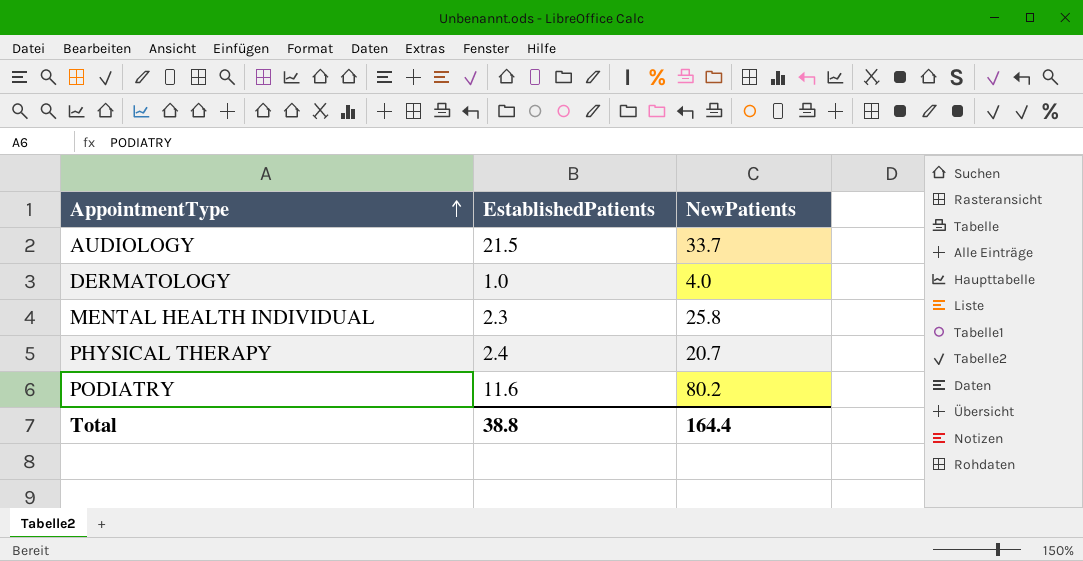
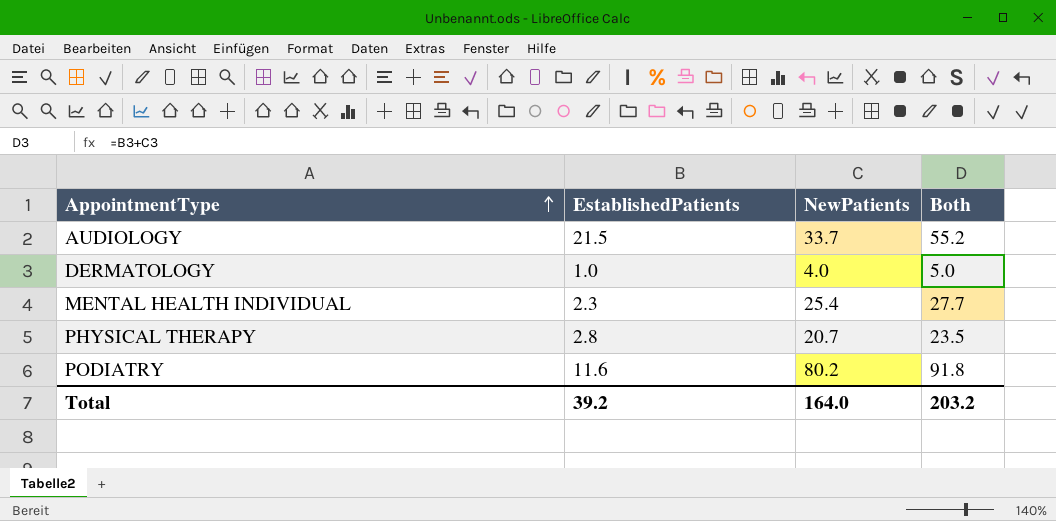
column Both | formula: none -> [EstablishedPatients] + [NewPatients]
MENTAL HEALTH INDIVIDUAL | NewPatients: 25.8 -> 25.4
PHYSICAL THERAPY | EstablishedPatients: 2.4 -> 2.8
Total | EstablishedPatients: 38.8 -> 39.2
Total | NewPatients: 164.4 -> 164.0

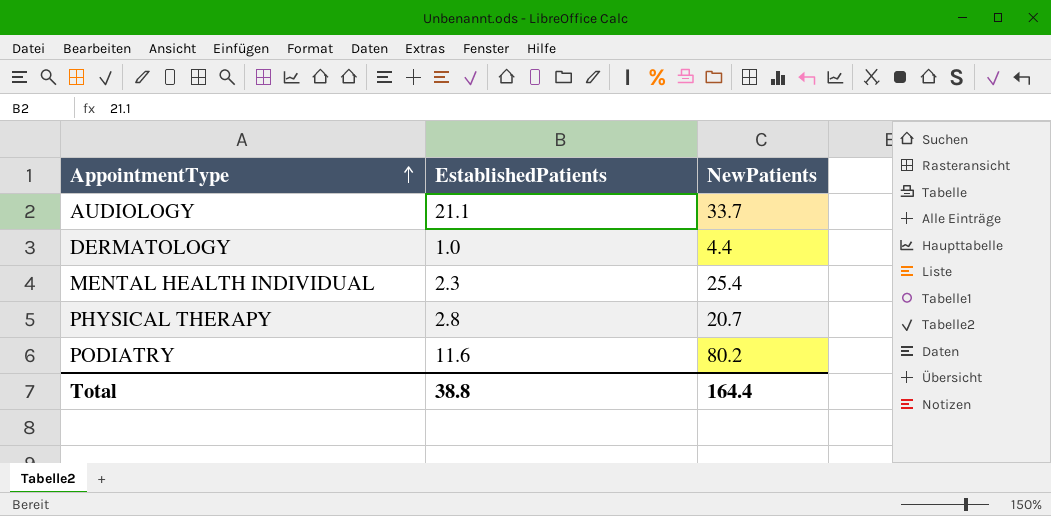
column Both | formula: [EstablishedPatients] + [NewPatients] -> none
AUDIOLOGY | EstablishedPatients: 21.5 -> 21.1
DERMATOLOGY | NewPatients: 4.0 -> 4.4
Total | EstablishedPatients: 39.2 -> 38.8
Total | NewPatients: 164.0 -> 164.4

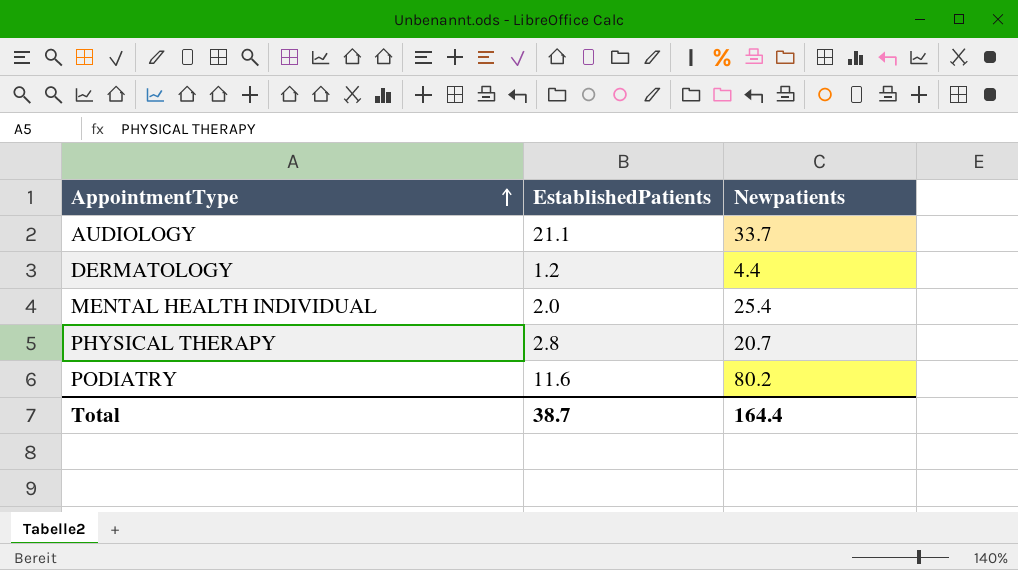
column name: NewPatients -> Newpatients
DERMATOLOGY | EstablishedPatients: 1.0 -> 1.2
MENTAL HEALTH INDIVIDUAL | EstablishedPatients: 2.3 -> 2.0
Total | EstablishedPatients: 38.8 -> 38.7

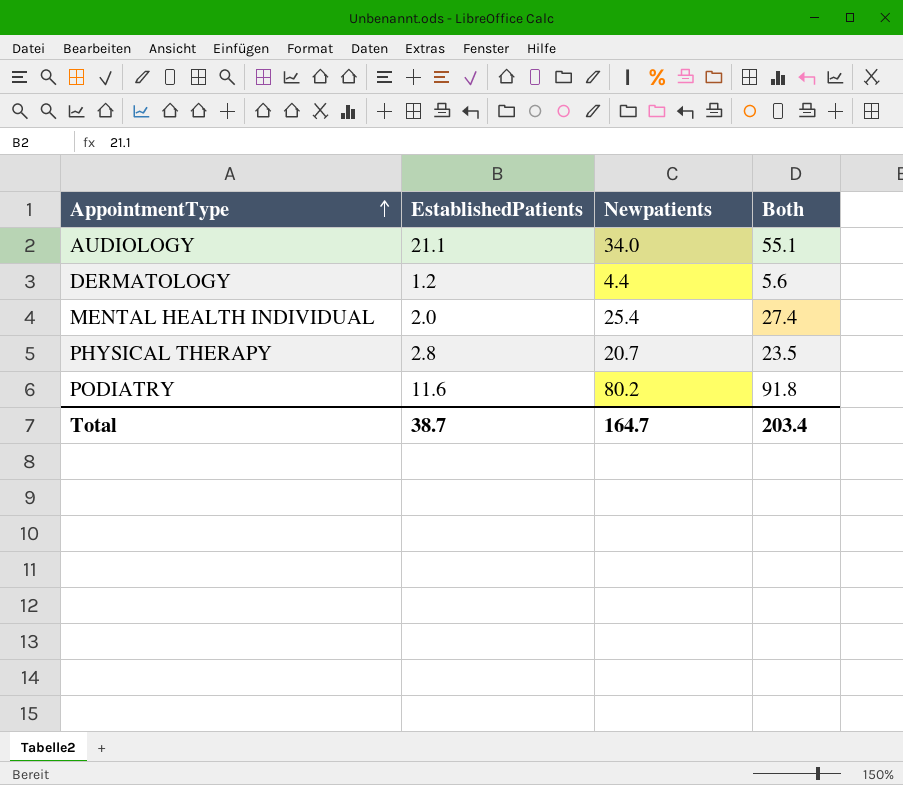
column Both | formula: none -> [EstablishedPatients] + [Newpatients]
AUDIOLOGY | Newpatients: 33.7 -> 34.0
Total | Newpatients: 164.4 -> 164.7

